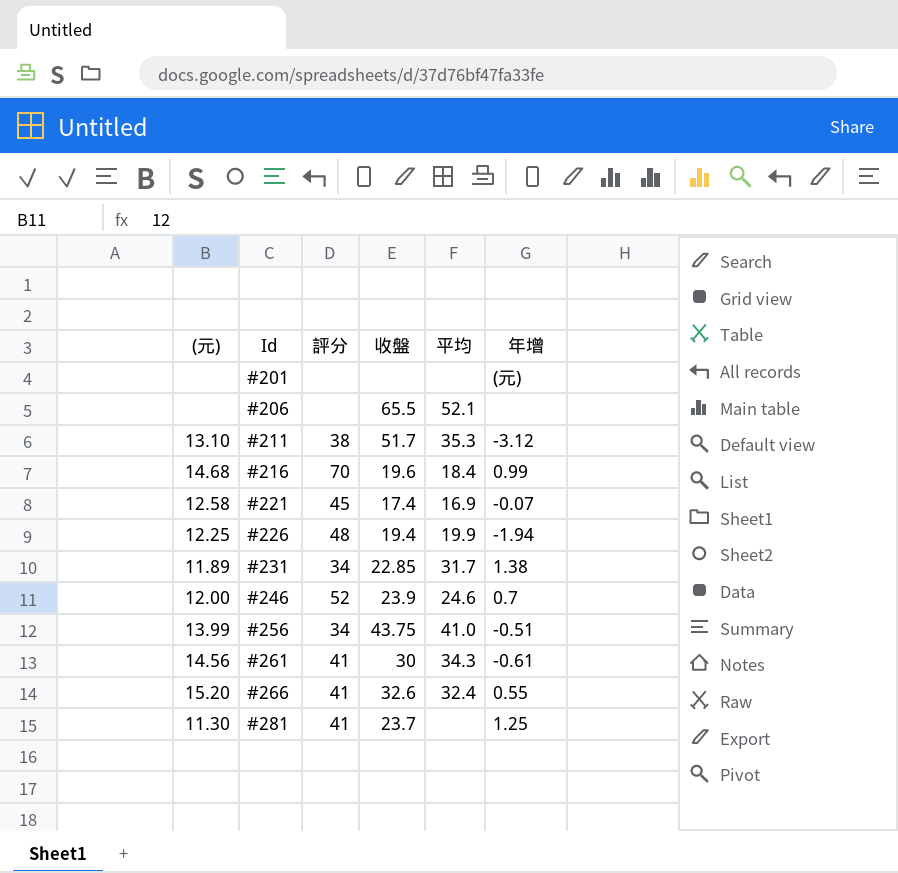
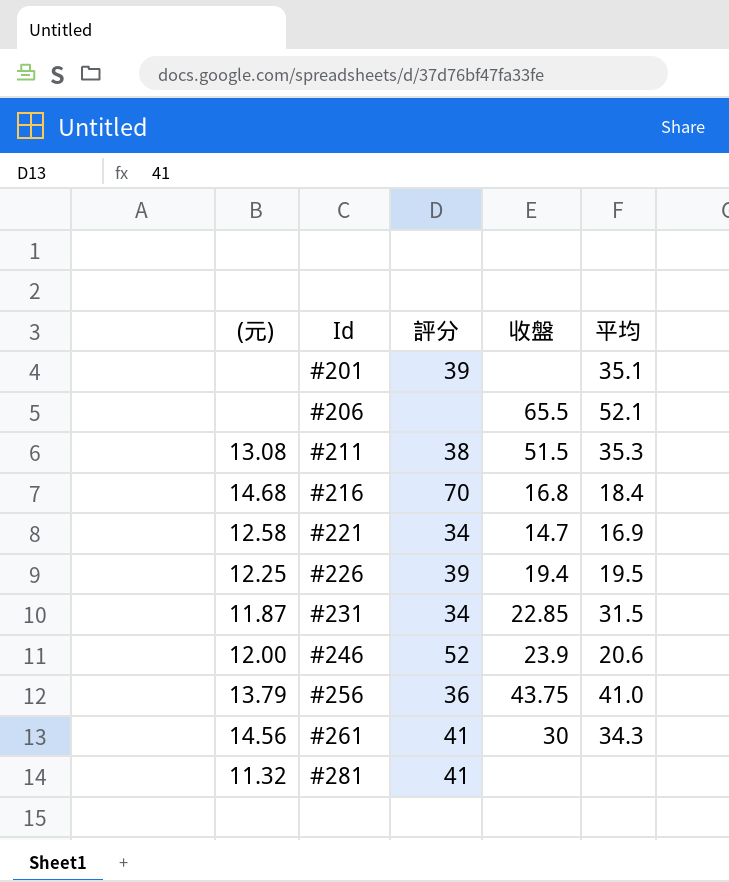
column 年增 | position: 6 -> none
row #266: 15.20 | 41 | 32.6 | 32.4 | 0.55 -> none
#201 | 評分: none -> 39
#201 | 平均: none -> 35.1
#211 | (元): 13.10 -> 13.08
#211 | 收盤: 51.7 -> 51.5
#216 | 收盤: 19.6 -> 16.8
#221 | 評分: 45 -> 34
#221 | 收盤: 17.4 -> 14.7
#226 | 評分: 48 -> 39
#226 | 平均: 19.9 -> 19.5
#231 | (元): 11.89 -> 11.87
#231 | 平均: 31.7 -> 31.5
#246 | 平均: 24.6 -> 20.6
#256 | (元): 13.99 -> 13.79
#256 | 評分: 34 -> 36
#281 | (元): 11.30 -> 11.32
#281 | 收盤: 23.7 -> none

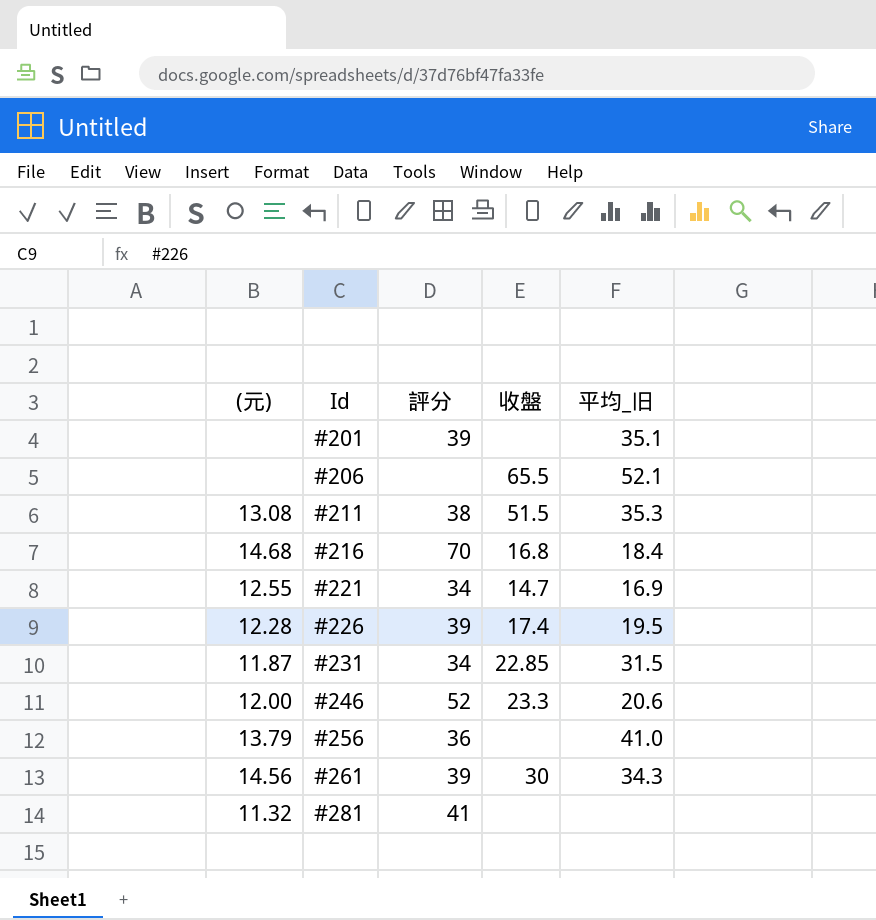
column name: 平均 -> 平均_旧
#221 | (元): 12.58 -> 12.55
#226 | (元): 12.25 -> 12.28
#226 | 收盤: 19.4 -> 17.4
#246 | 收盤: 23.9 -> 23.3
#256 | 收盤: 43.75 -> none
#261 | 評分: 41 -> 39

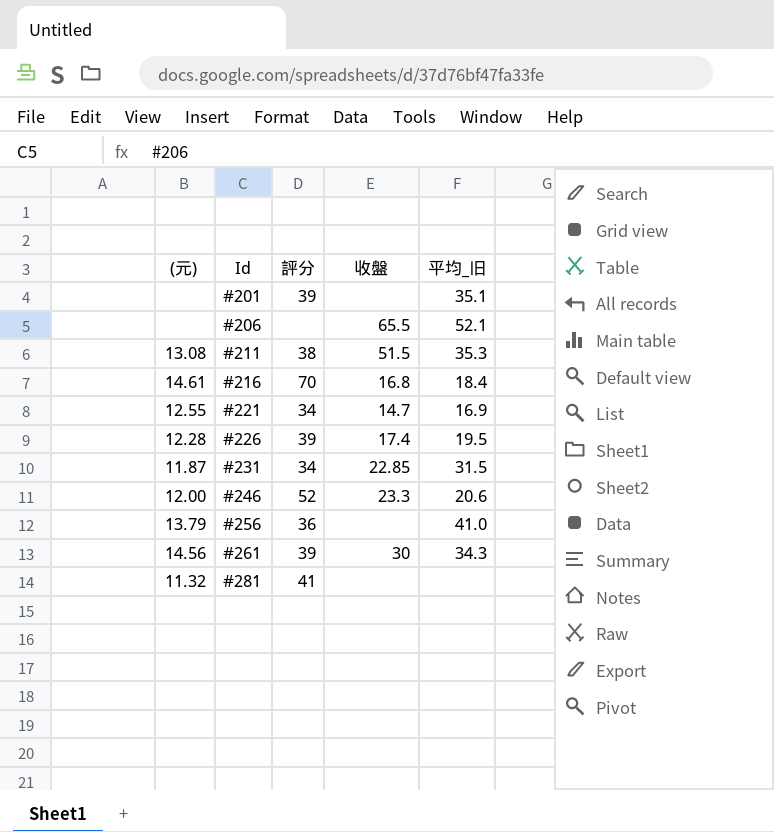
#216 | (元): 14.68 -> 14.61

